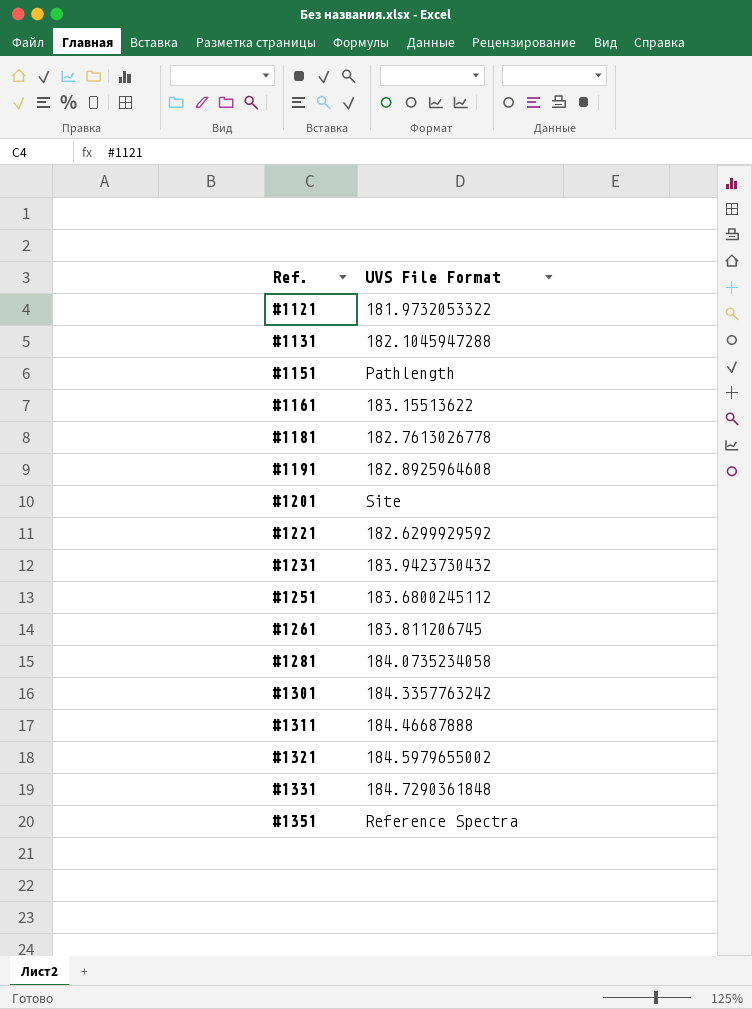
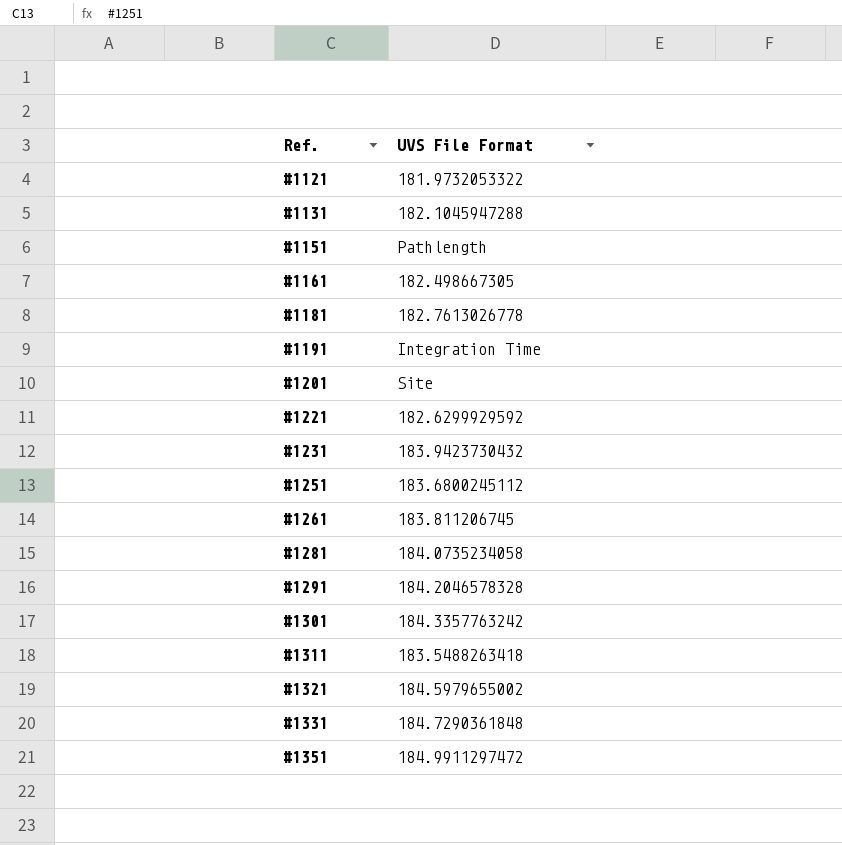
#1161 | UVS File Format: 183.15513622 -> 182.498667305
#1191 | UVS File Format: 182.8925964608 -> Integration Time
row #1291: none -> 184.2046578328
#1311 | UVS File Format: 184.46687888 -> 183.5488263418
#1351 | UVS File Format: Reference Spectra -> 184.9911297472

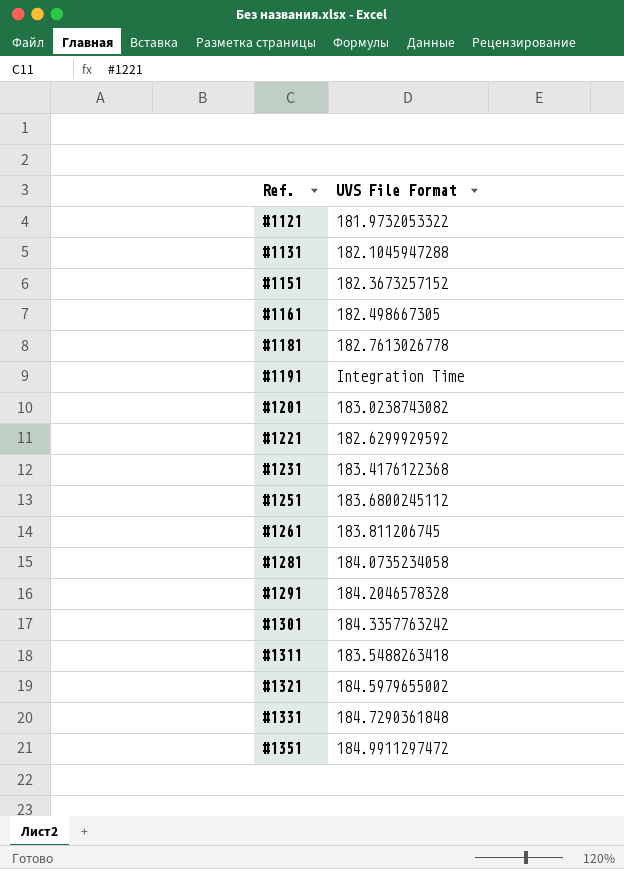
#1151 | UVS File Format: Pathlength -> 182.3673257152
#1201 | UVS File Format: Site -> 183.0238743082
#1231 | UVS File Format: 183.9423730432 -> 183.4176122368

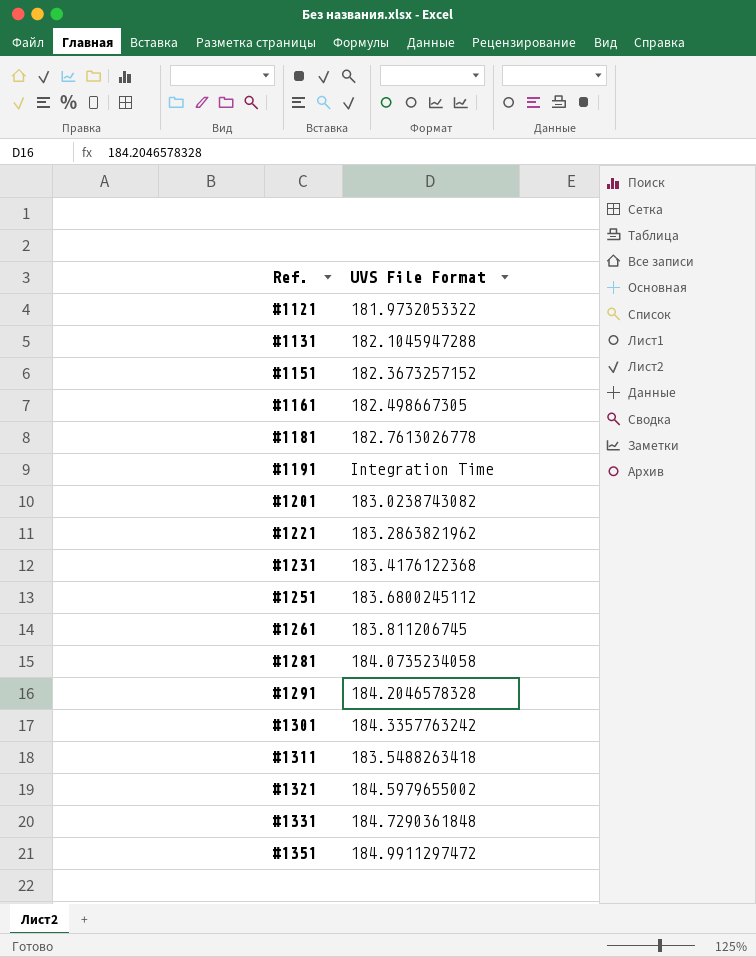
#1221 | UVS File Format: 182.6299929592 -> 183.2863821962

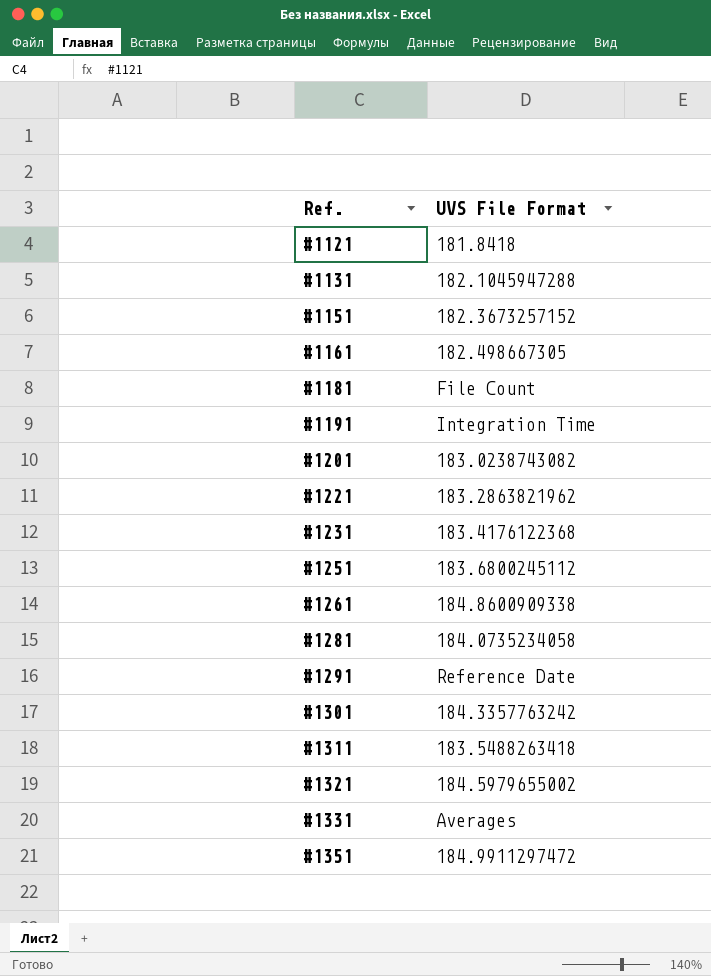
#1121 | UVS File Format: 181.9732053322 -> 181.8418
#1181 | UVS File Format: 182.7613026778 -> File Count
#1261 | UVS File Format: 183.811206745 -> 184.8600909338
#1291 | UVS File Format: 184.2046578328 -> Reference Date
#1331 | UVS File Format: 184.7290361848 -> Averages

